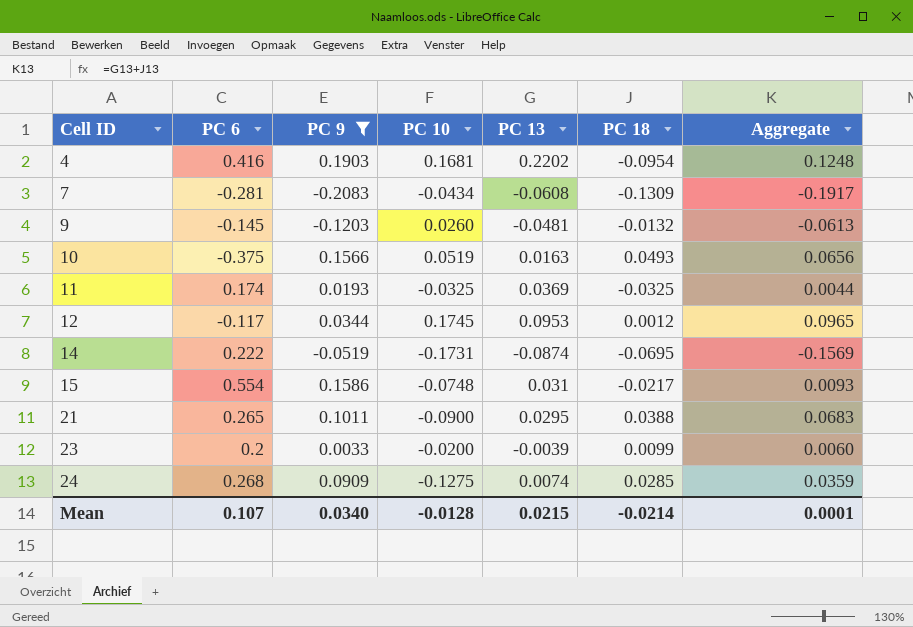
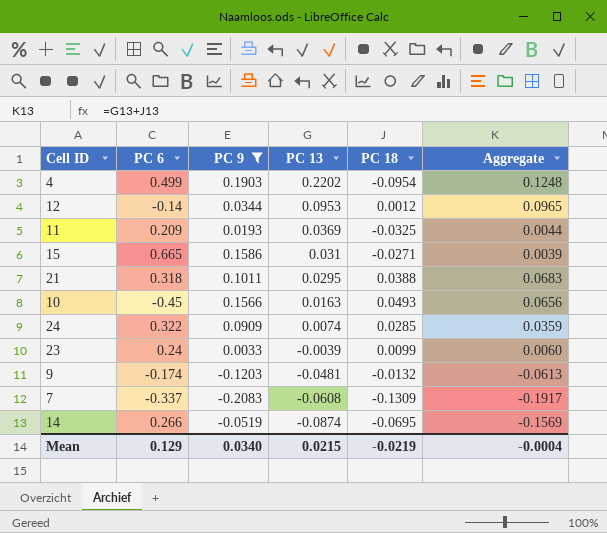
row order: Cell ID ascending -> PC 13 descending
column PC 10 | position: 4 -> none
4 | PC 6: 0.416 -> 0.499
12 | PC 6: -0.117 -> -0.14
11 | PC 6: 0.174 -> 0.209
15 | PC 6: 0.554 -> 0.665
15 | PC 18: -0.0217 -> -0.0271
15 | Aggregate: 0.0093 -> 0.0039
21 | PC 6: 0.265 -> 0.318
10 | PC 6: -0.375 -> -0.45
24 | PC 6: 0.268 -> 0.322
23 | PC 6: 0.2 -> 0.24
9 | PC 6: -0.145 -> -0.174
7 | PC 6: -0.281 -> -0.337
14 | PC 6: 0.222 -> 0.266
Mean | PC 6: 0.107 -> 0.129
Mean | PC 18: -0.0214 -> -0.0219
Mean | Aggregate: 0.0001 -> -0.0004

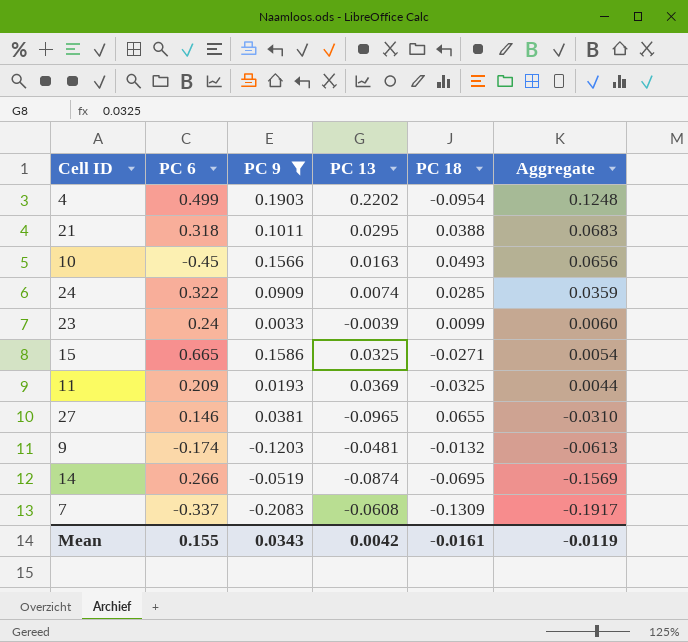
row order: PC 13 descending -> Aggregate descending
row 12: -0.14 | 0.0344 | 0.0953 | 0.0012 | 0.0965 -> none
15 | PC 13: 0.031 -> 0.0325
15 | Aggregate: 0.0039 -> 0.0054
row 27: none -> 0.146 | 0.0381 | -0.0965 | 0.0655 | -0.0310
Mean | PC 6: 0.129 -> 0.155
Mean | PC 9: 0.0340 -> 0.0343
Mean | PC 13: 0.0215 -> 0.0042
Mean | PC 18: -0.0219 -> -0.0161
Mean | Aggregate: -0.0004 -> -0.0119

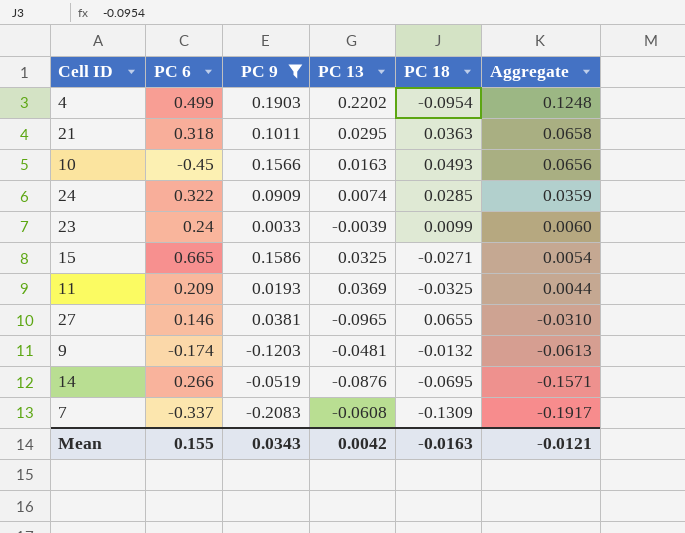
21 | PC 18: 0.0388 -> 0.0363
21 | Aggregate: 0.0683 -> 0.0658
14 | PC 13: -0.0874 -> -0.0876
14 | Aggregate: -0.1569 -> -0.1571
Mean | PC 18: -0.0161 -> -0.0163
Mean | Aggregate: -0.0119 -> -0.0121

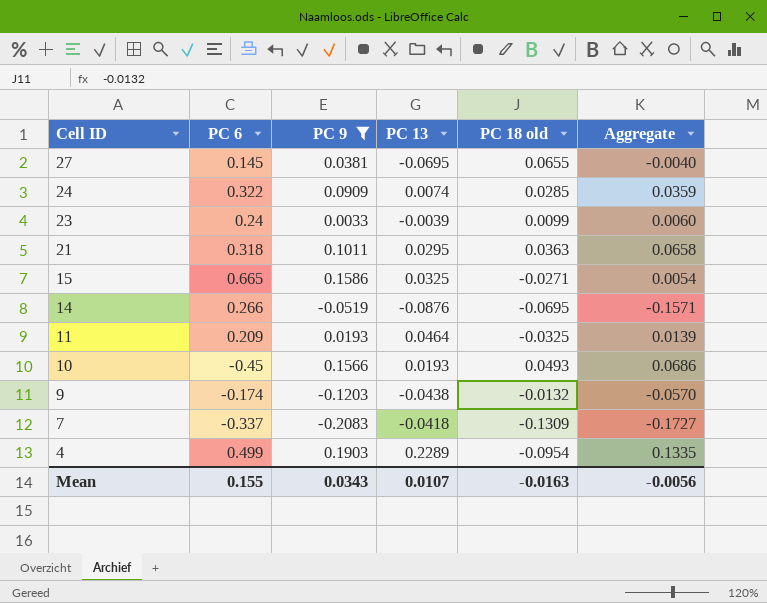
row order: Aggregate descending -> Cell ID descending
column name: PC 18 -> PC 18 old
27 | PC 6: 0.146 -> 0.145
27 | PC 13: -0.0965 -> -0.0695
27 | Aggregate: -0.0310 -> -0.0040
11 | PC 13: 0.0369 -> 0.0464
11 | Aggregate: 0.0044 -> 0.0139
10 | PC 13: 0.0163 -> 0.0193
10 | Aggregate: 0.0656 -> 0.0686
9 | PC 13: -0.0481 -> -0.0438
9 | Aggregate: -0.0613 -> -0.0570
7 | PC 13: -0.0608 -> -0.0418
7 | Aggregate: -0.1917 -> -0.1727
4 | PC 13: 0.2202 -> 0.2289
4 | Aggregate: 0.1248 -> 0.1335
Mean | PC 13: 0.0042 -> 0.0107
Mean | Aggregate: -0.0121 -> -0.0056

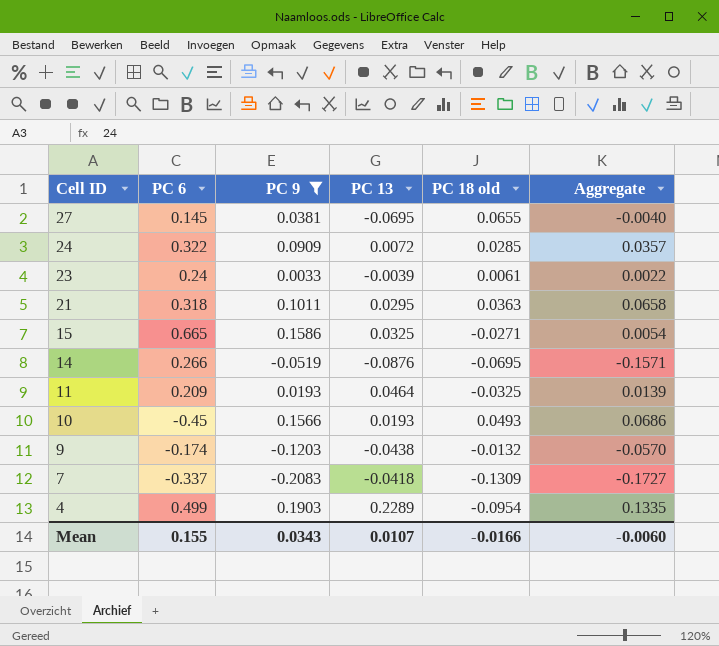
24 | PC 13: 0.0074 -> 0.0072
24 | Aggregate: 0.0359 -> 0.0357
23 | PC 18 old: 0.0099 -> 0.0061
23 | Aggregate: 0.0060 -> 0.0022
Mean | PC 18 old: -0.0163 -> -0.0166
Mean | Aggregate: -0.0056 -> -0.0060

